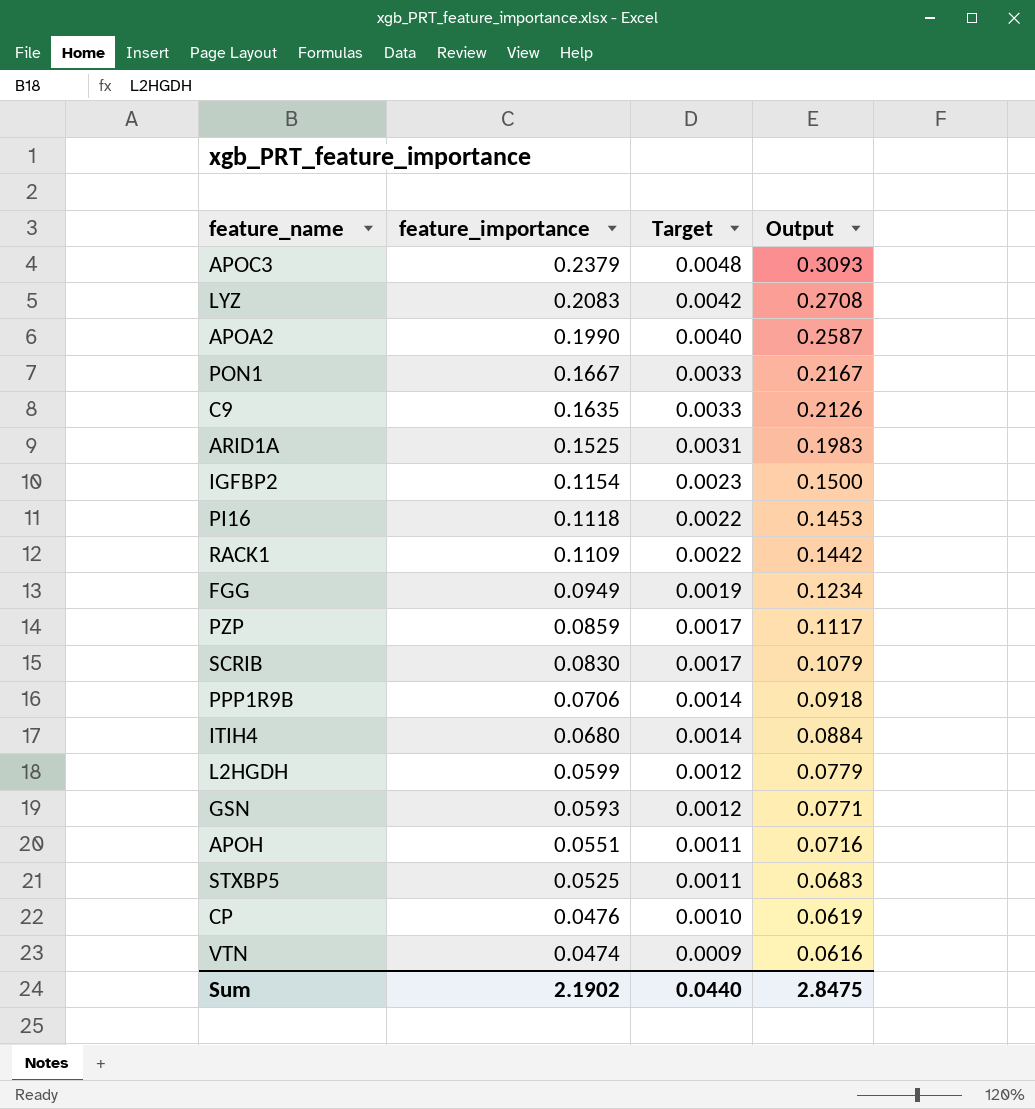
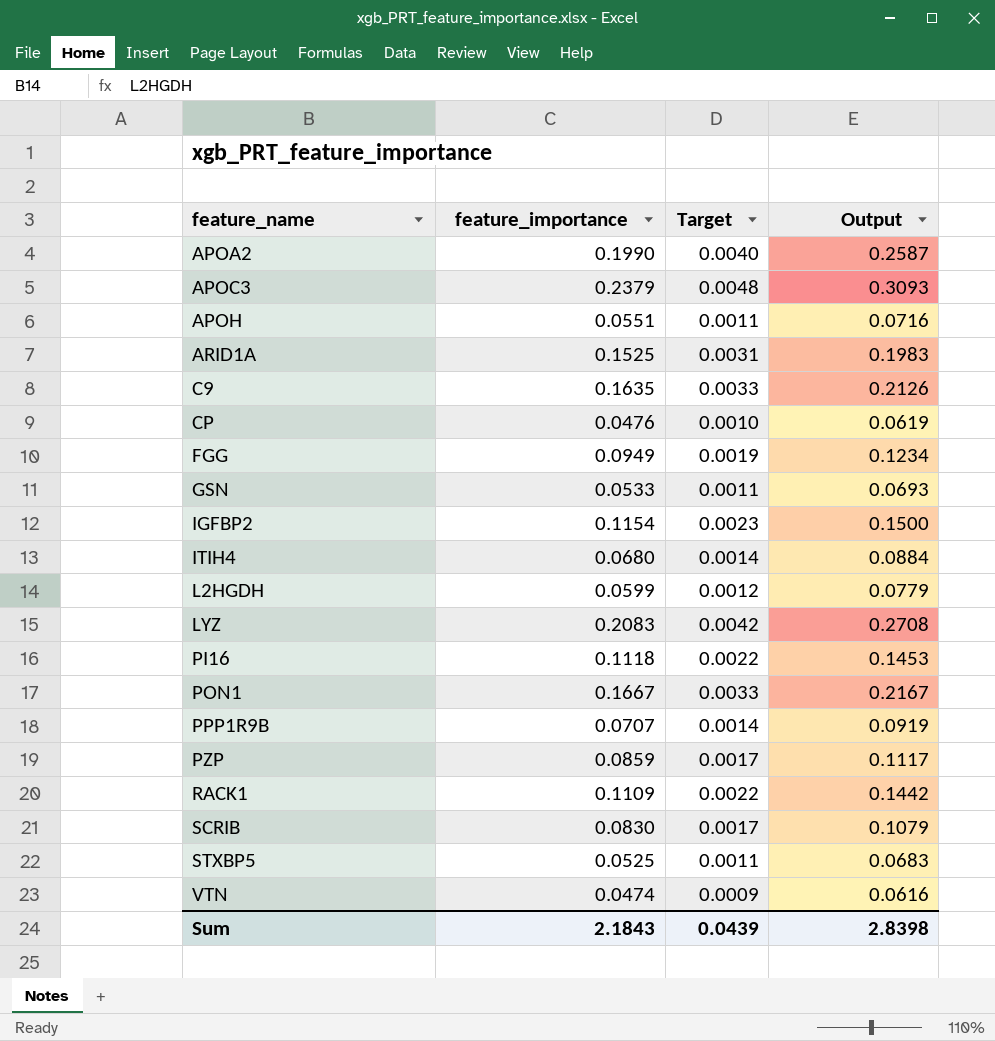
row order: feature_importance descending -> feature_name ascending
GSN | feature_importance: 0.0593 -> 0.0533
GSN | Target: 0.0012 -> 0.0011
GSN | Output: 0.0771 -> 0.0693
PPP1R9B | feature_importance: 0.0706 -> 0.0707
PPP1R9B | Output: 0.0918 -> 0.0919
Sum | feature_importance: 2.1902 -> 2.1843
Sum | Target: 0.0440 -> 0.0439
Sum | Output: 2.8475 -> 2.8398

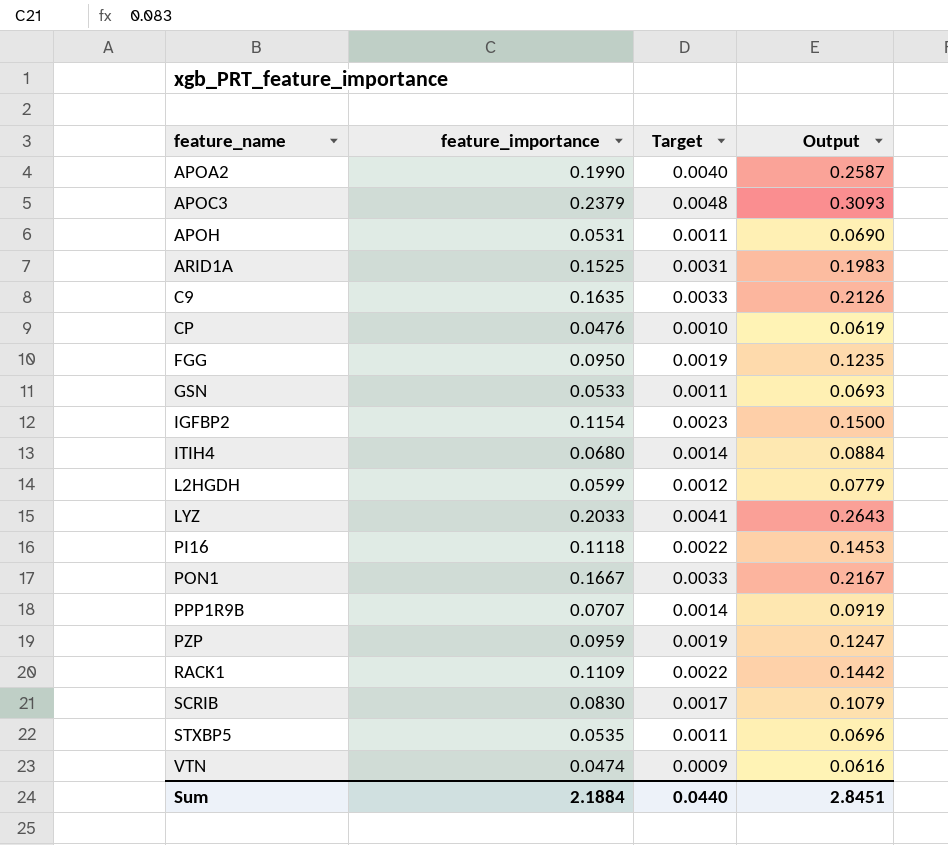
APOH | feature_importance: 0.0551 -> 0.0531
APOH | Output: 0.0716 -> 0.0690
FGG | feature_importance: 0.0949 -> 0.0950
FGG | Output: 0.1234 -> 0.1235
LYZ | feature_importance: 0.2083 -> 0.2033
LYZ | Target: 0.0042 -> 0.0041
LYZ | Output: 0.2708 -> 0.2643
PZP | feature_importance: 0.0859 -> 0.0959
PZP | Target: 0.0017 -> 0.0019
PZP | Output: 0.1117 -> 0.1247
STXBP5 | feature_importance: 0.0525 -> 0.0535
STXBP5 | Output: 0.0683 -> 0.0696
Sum | feature_importance: 2.1843 -> 2.1884
Sum | Target: 0.0439 -> 0.0440
Sum | Output: 2.8398 -> 2.8451

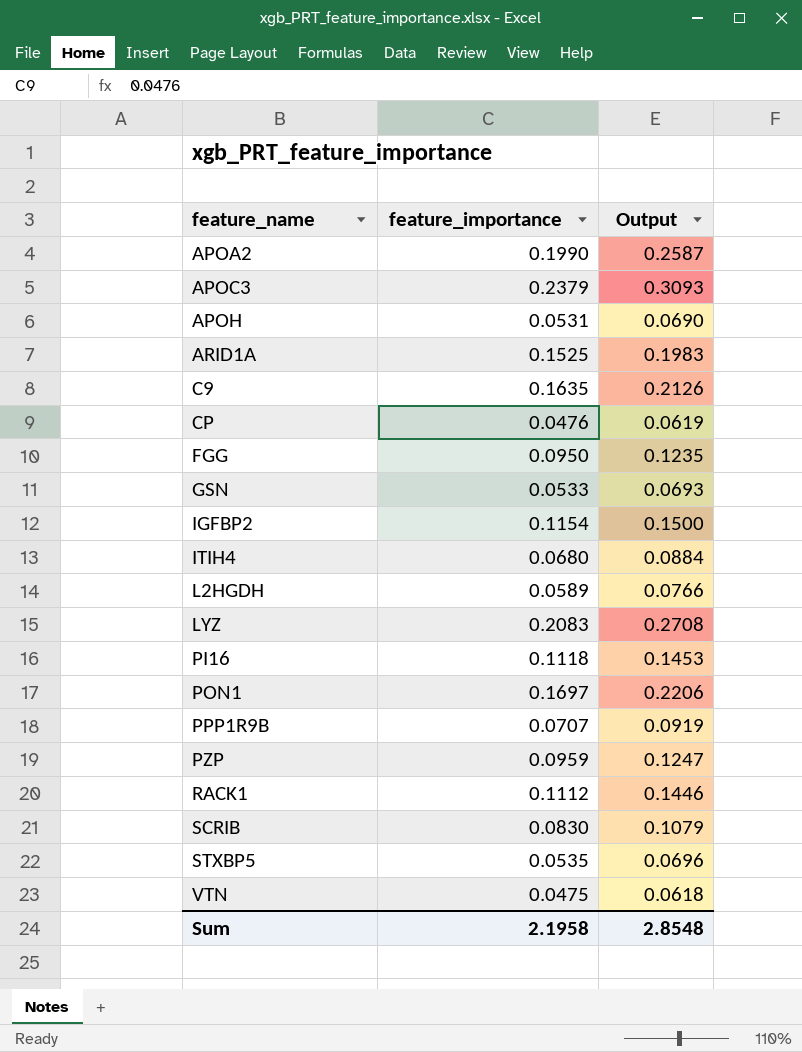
column Target | formula: [feature_importance] * 0.02 -> none
L2HGDH | feature_importance: 0.0599 -> 0.0589
L2HGDH | Output: 0.0779 -> 0.0766
LYZ | feature_importance: 0.2033 -> 0.2083
LYZ | Output: 0.2643 -> 0.2708
PON1 | feature_importance: 0.1667 -> 0.1697
PON1 | Output: 0.2167 -> 0.2206
RACK1 | feature_importance: 0.1109 -> 0.1112
RACK1 | Output: 0.1442 -> 0.1446
VTN | feature_importance: 0.0474 -> 0.0475
VTN | Output: 0.0616 -> 0.0618
Sum | feature_importance: 2.1884 -> 2.1958
Sum | Output: 2.8451 -> 2.8548

